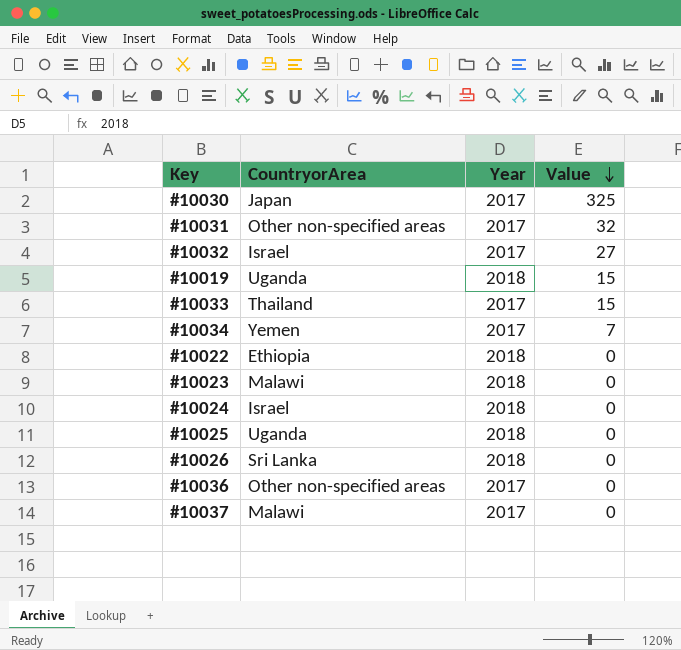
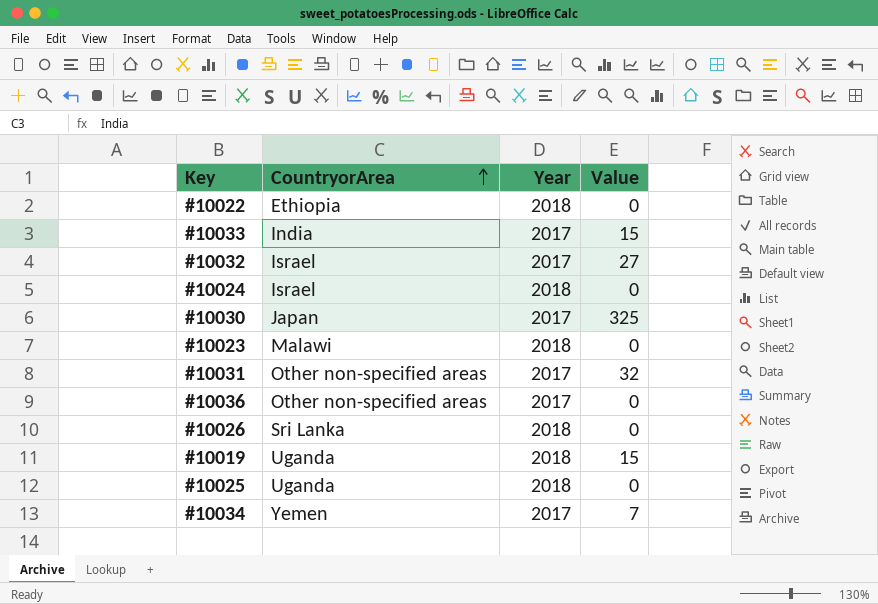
row order: Value descending -> CountryorArea ascending
row #10037: Malawi | 2017 | 0 -> none
#10033 | CountryorArea: Thailand -> India

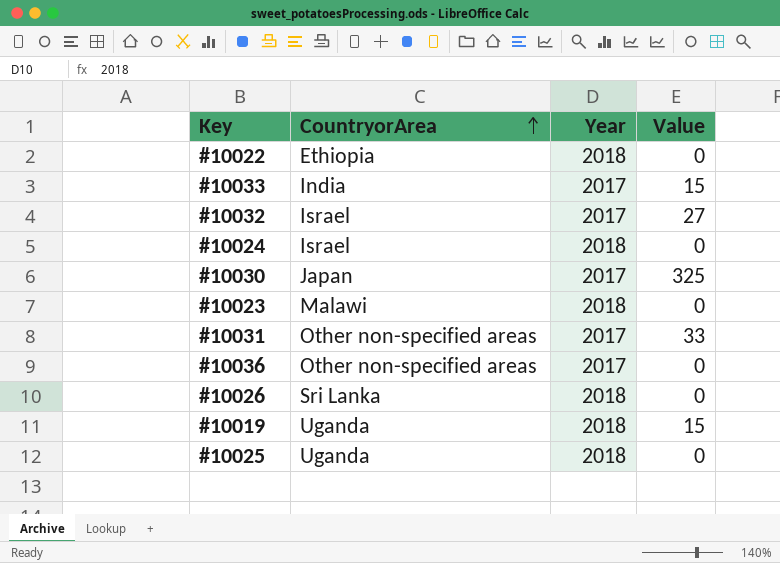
row #10034: Yemen | 2017 | 7 -> none
#10031 | Value: 32 -> 33

